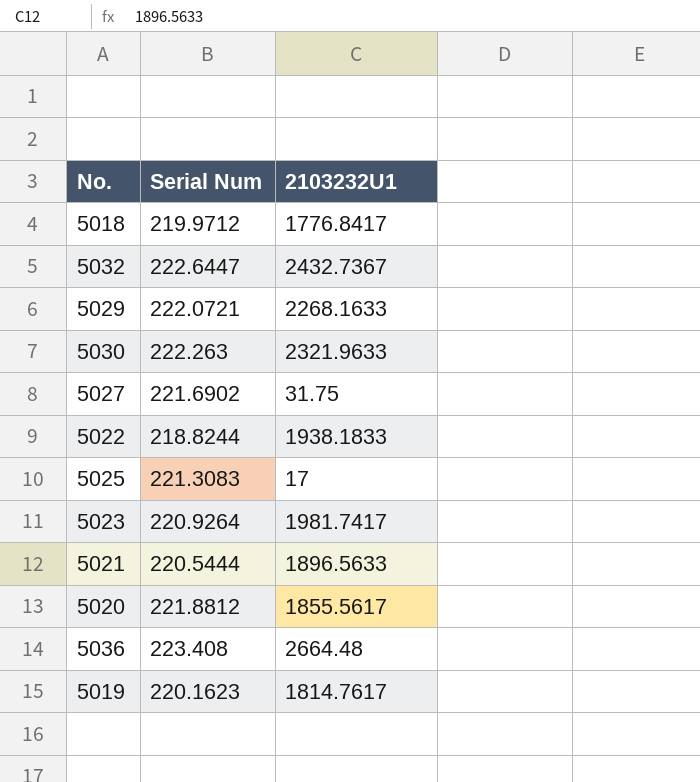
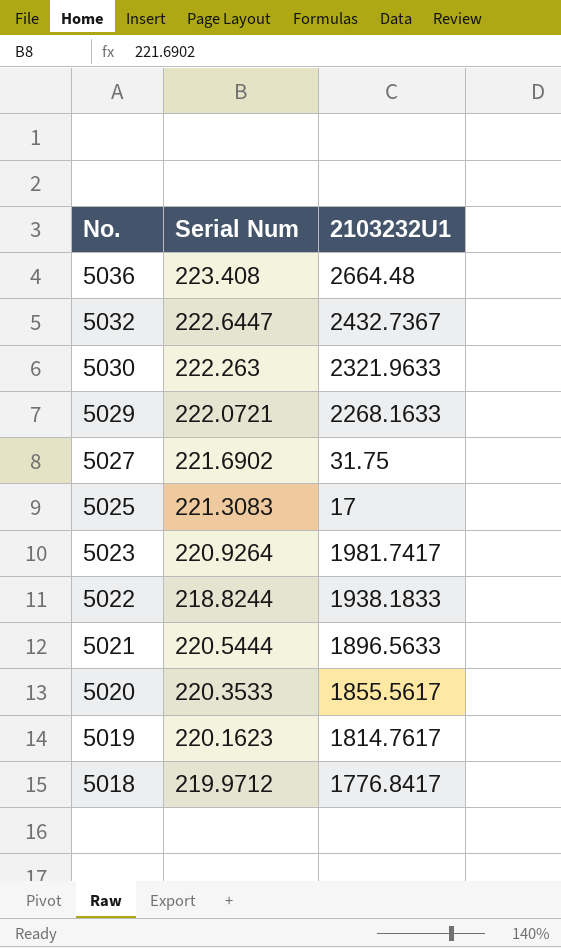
row order: none -> No. descending
5020 | Serial Num: 221.8812 -> 220.3533

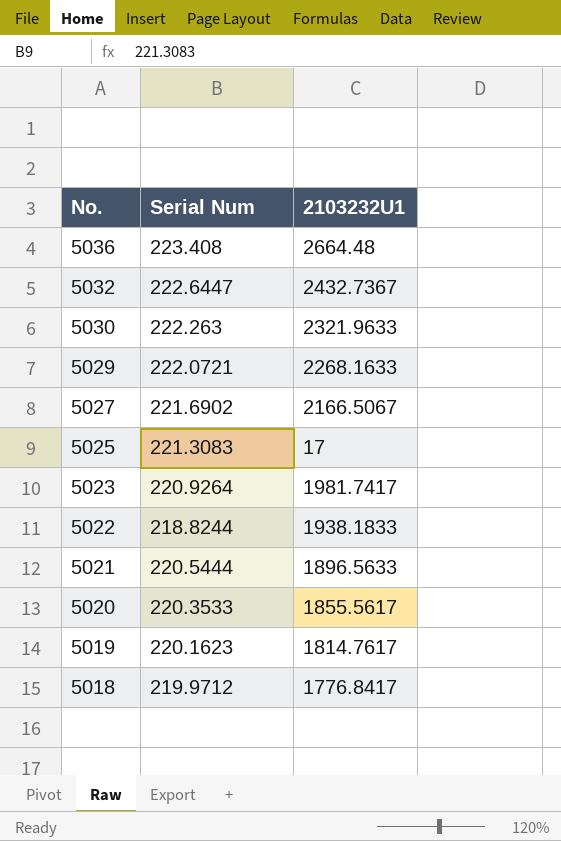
5027 | 2103232U1: 31.75 -> 2166.5067

